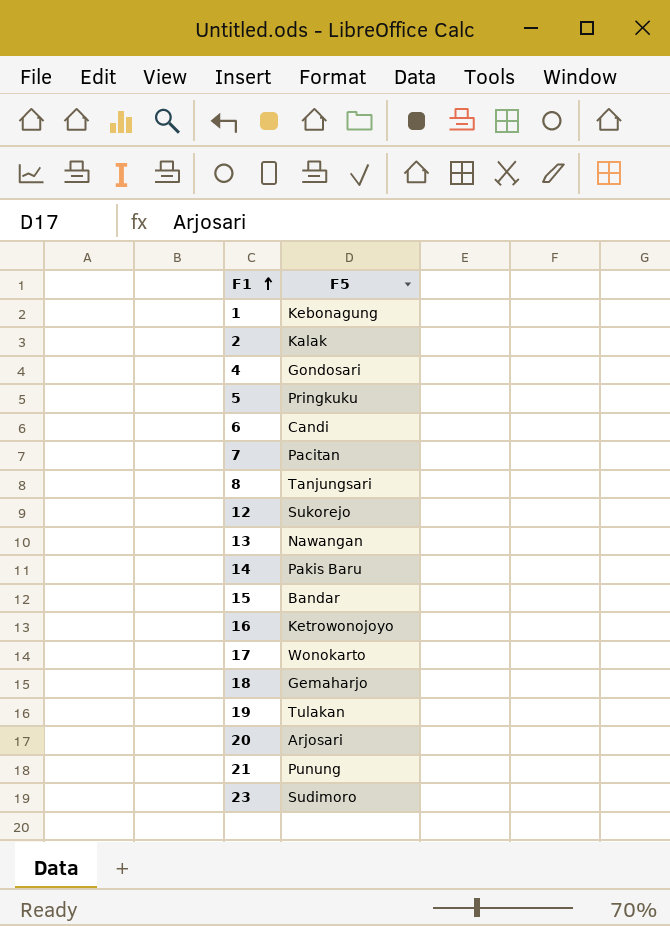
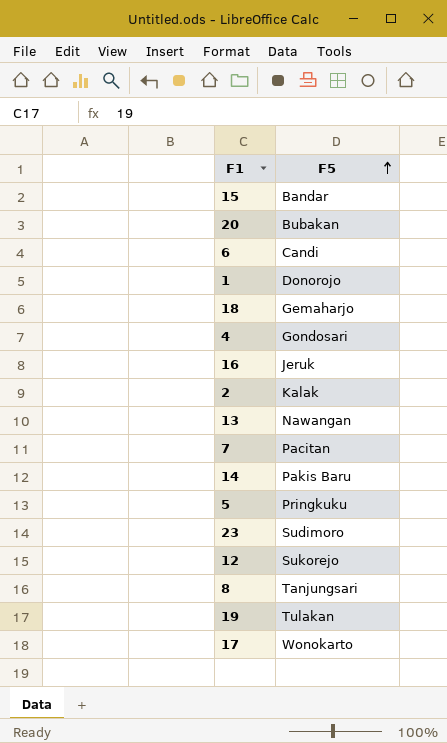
row order: F1 ascending -> F5 ascending
row 21: Punung -> none
20 | F5: Arjosari -> Bubakan
1 | F5: Kebonagung -> Donorojo
16 | F5: Ketrowonojoyo -> Jeruk

